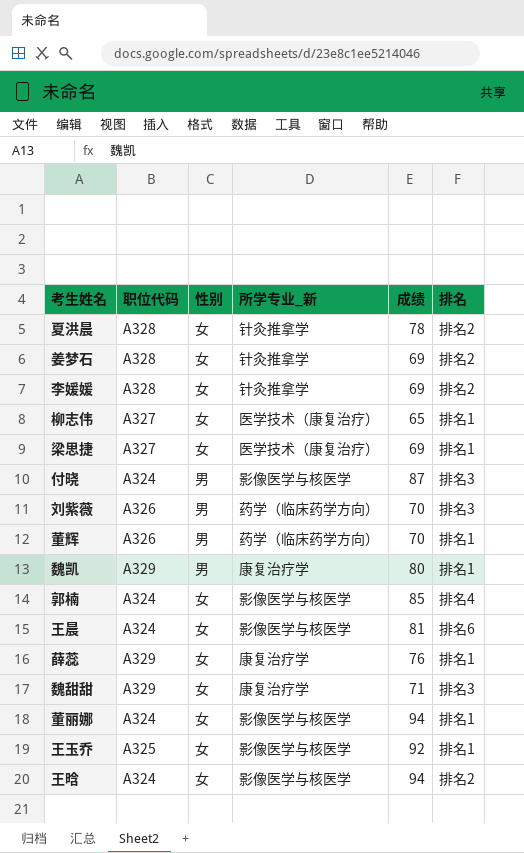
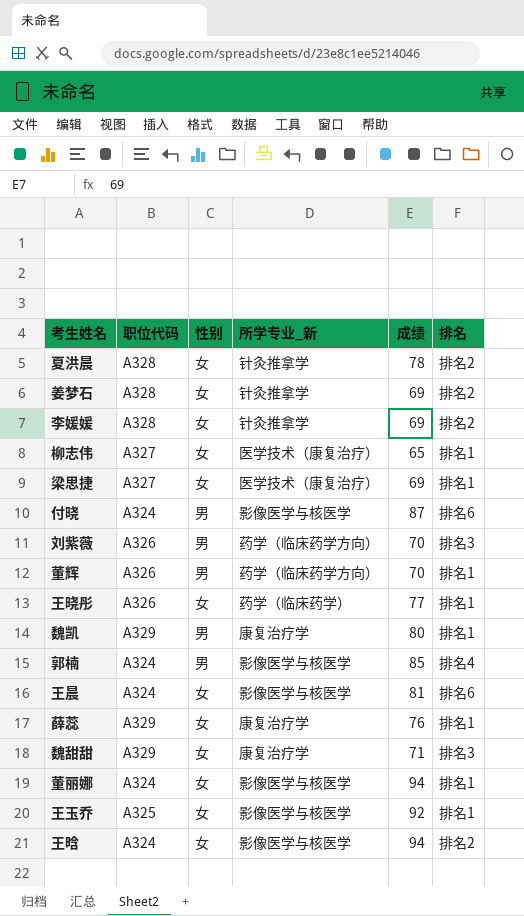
付晓 | 排名: 排名3 -> 排名6
row 王晓彤: none -> A326 | 女 | 药学（临床药学） | 77 | 排名1
郭楠 | 性别: 女 -> 男

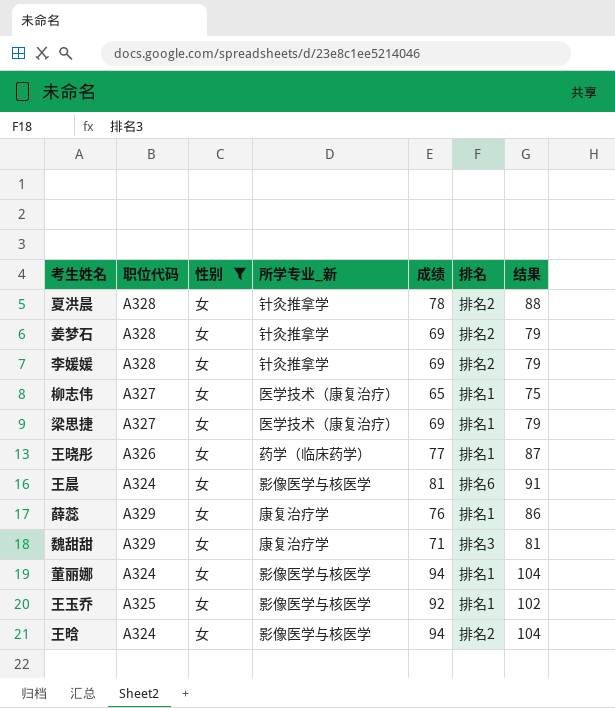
filter: none -> 性别 = 女
column 结果 | formula: none -> [成绩] + 10

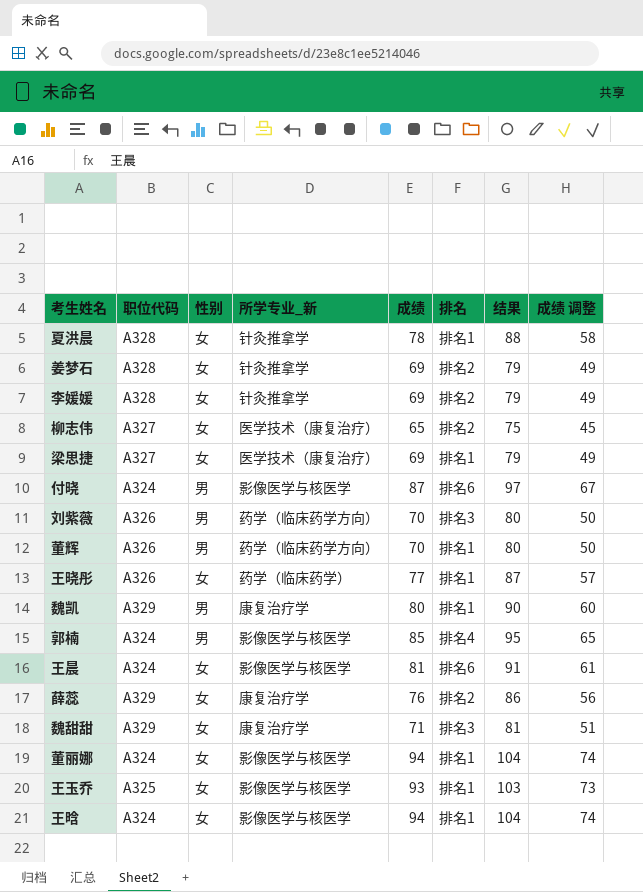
filter: 性别 = 女 -> none
column 成绩 调整 | formula: none -> [成绩] - 20
夏洪晨 | 排名: 排名2 -> 排名1
柳志伟 | 排名: 排名1 -> 排名2
薛蕊 | 排名: 排名1 -> 排名2
王玉乔 | 成绩: 92 -> 93
王玉乔 | 结果: 102 -> 103
王晗 | 排名: 排名2 -> 排名1

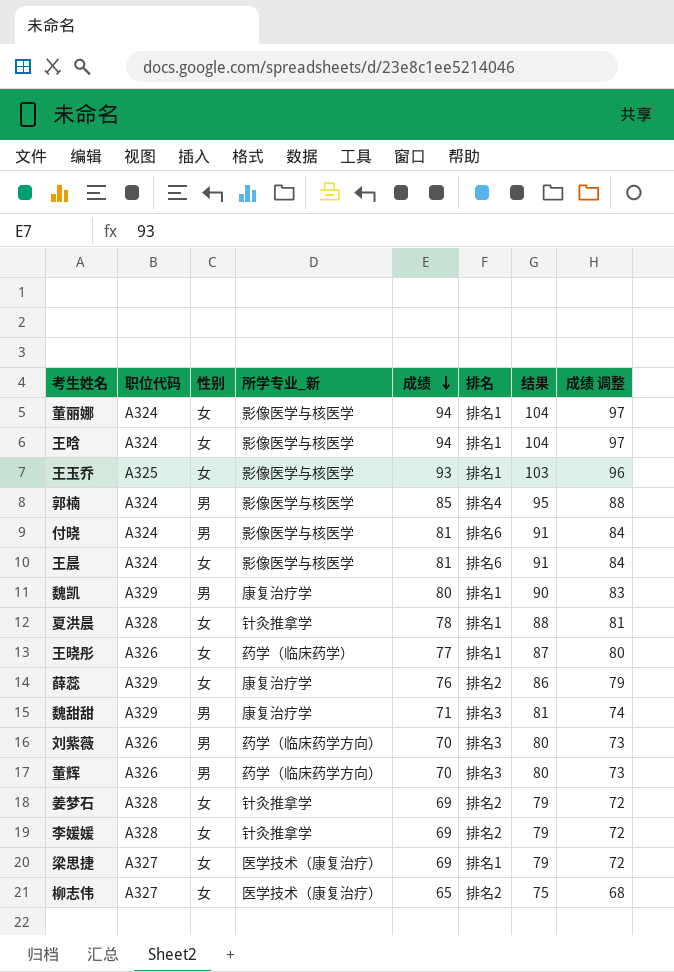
row order: none -> 成绩 descending
column 成绩 调整 | formula: [成绩] - 20 -> [成绩] + 3
付晓 | 成绩: 87 -> 81
付晓 | 结果: 97 -> 91
魏甜甜 | 性别: 女 -> 男
董辉 | 排名: 排名1 -> 排名3

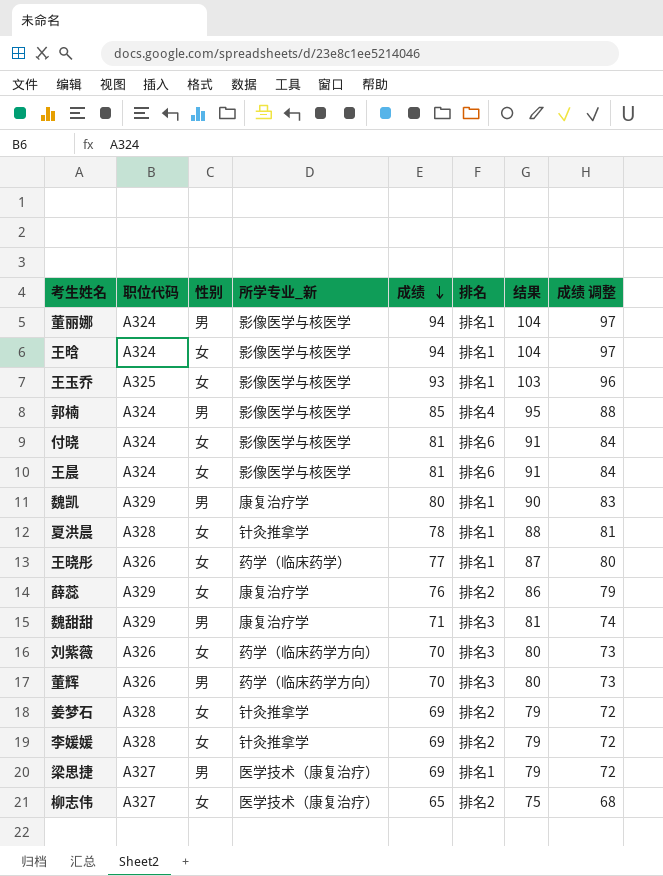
董丽娜 | 性别: 女 -> 男
付晓 | 性别: 男 -> 女
刘紫薇 | 性别: 男 -> 女
梁思捷 | 性别: 女 -> 男

